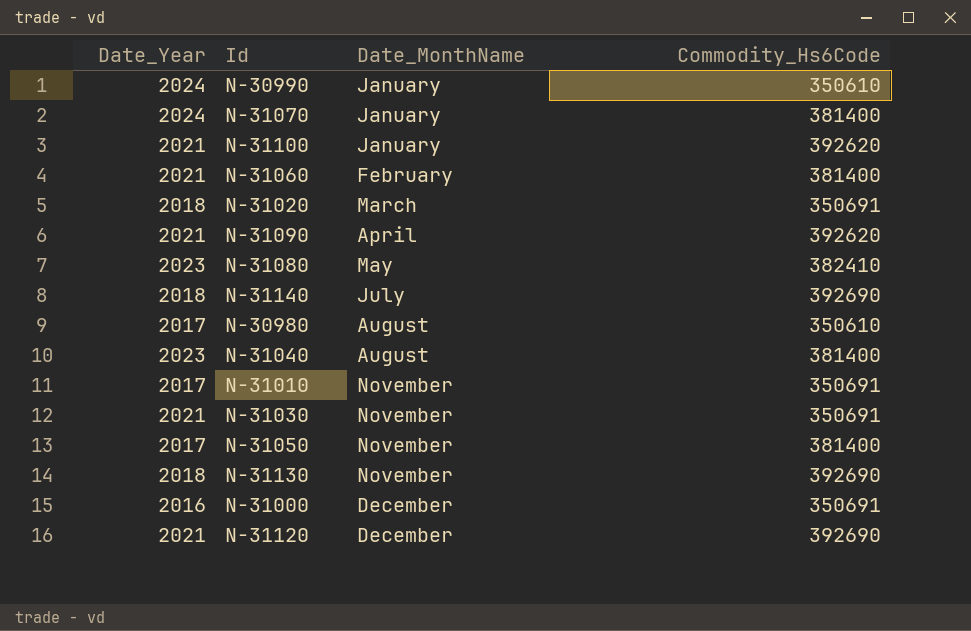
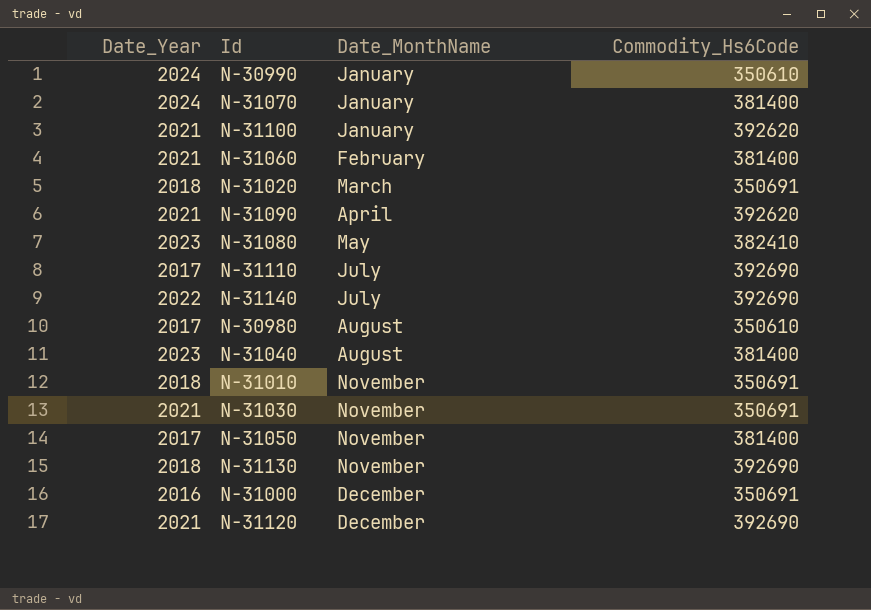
row N-31110: none -> 2017 | July | 392690
N-31140 | Date_Year: 2018 -> 2022
N-31010 | Date_Year: 2017 -> 2018

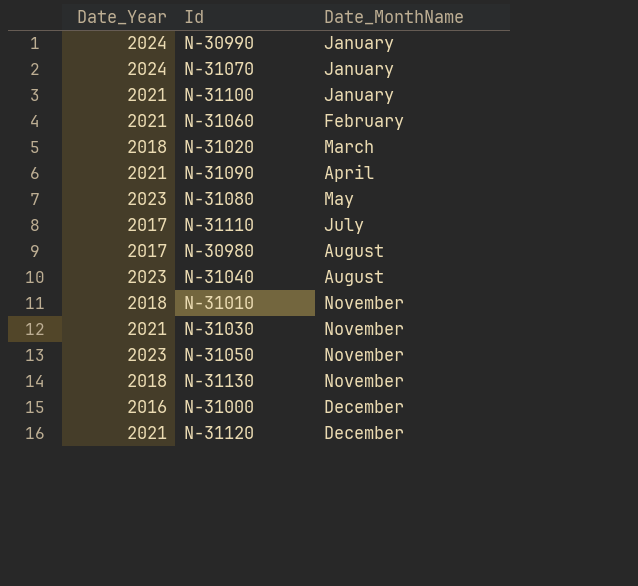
column Commodity_Hs6Code | position: 4 -> none
row N-31140: 2022 | July | 392690 -> none
N-31050 | Date_Year: 2017 -> 2023

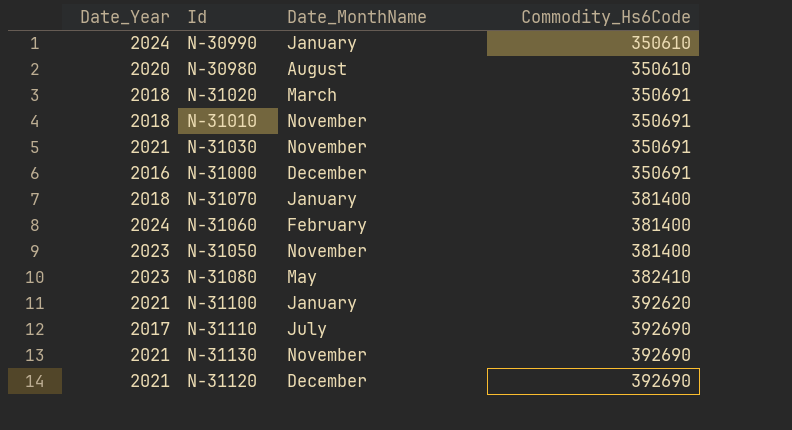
row order: Date_MonthName ascending -> Commodity_Hs6Code ascending
column Commodity_Hs6Code | position: none -> 4
row N-31090: 2021 | April -> none
row N-31040: 2023 | August -> none
N-30980 | Date_Year: 2017 -> 2020
N-31070 | Date_Year: 2024 -> 2018
N-31060 | Date_Year: 2021 -> 2024
N-31130 | Date_Year: 2018 -> 2021

